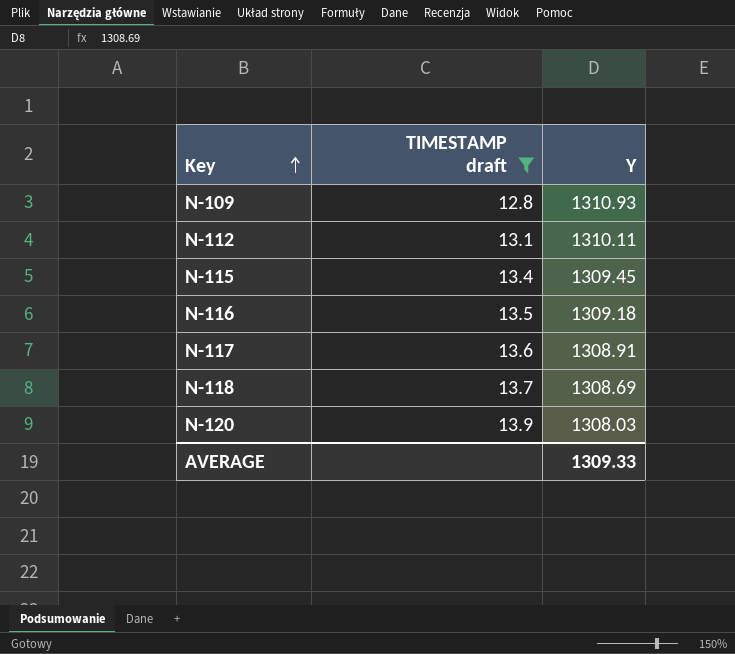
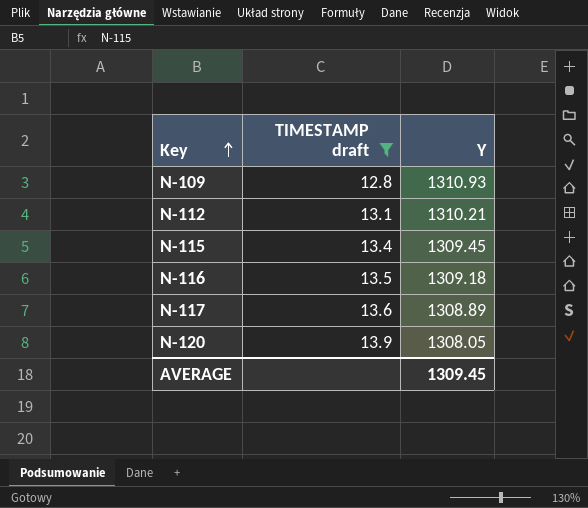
row N-118: 13.7 | 1308.69 -> none
N-112 | Y: 1310.11 -> 1310.21
N-117 | Y: 1308.91 -> 1308.89
N-120 | Y: 1308.03 -> 1308.05
AVERAGE | Y: 1309.33 -> 1309.45

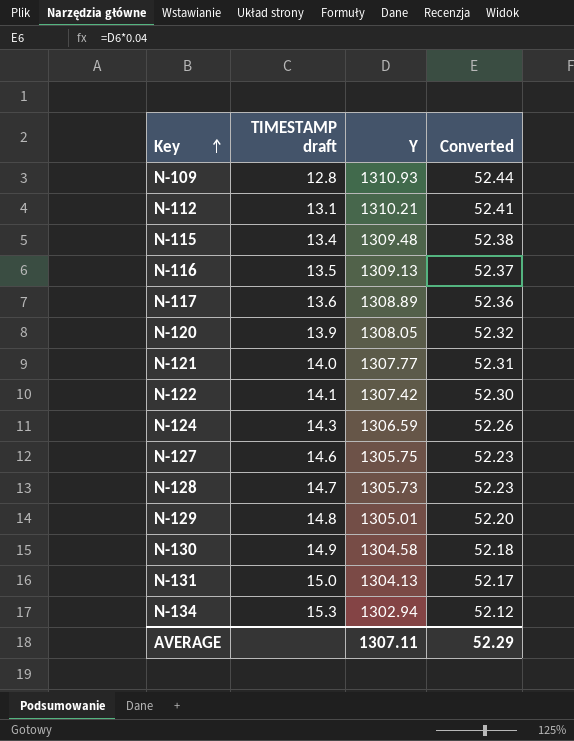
filter: TIMESTAMP draft <= 13.9 -> none
column Converted | formula: none -> [Y] * 0.04
N-115 | Y: 1309.45 -> 1309.48
N-116 | Y: 1309.18 -> 1309.13
AVERAGE | Y: 1309.45 -> 1307.11

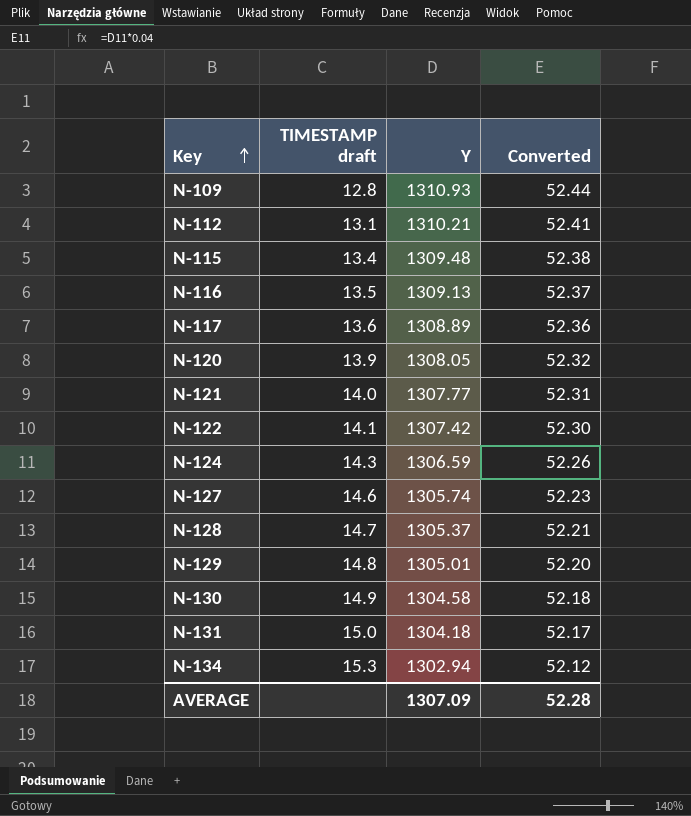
N-127 | Y: 1305.75 -> 1305.74
N-128 | Y: 1305.73 -> 1305.37
N-128 | Converted: 52.23 -> 52.21
N-131 | Y: 1304.13 -> 1304.18
AVERAGE | Y: 1307.11 -> 1307.09
AVERAGE | Converted: 52.29 -> 52.28

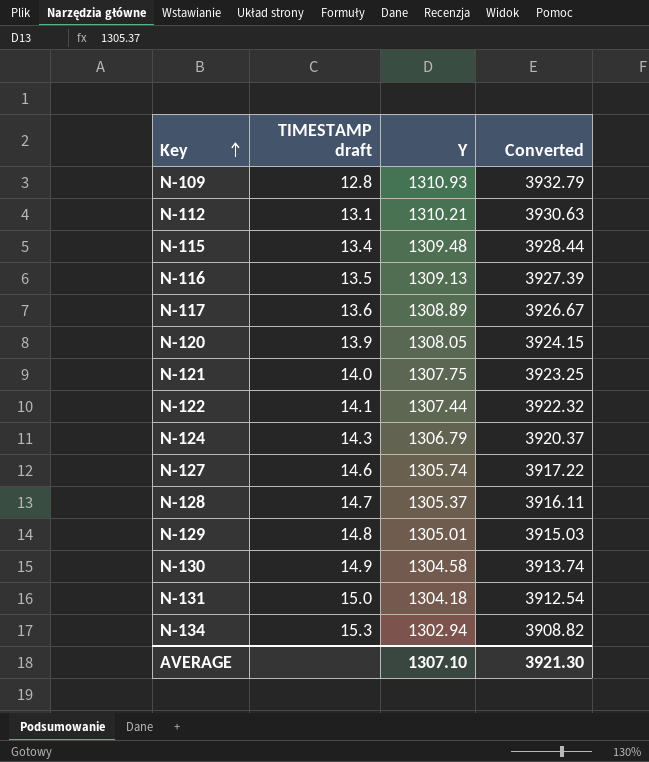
column Converted | formula: [Y] * 0.04 -> [Y] * 3
N-121 | Y: 1307.77 -> 1307.75
N-122 | Y: 1307.42 -> 1307.44
N-124 | Y: 1306.59 -> 1306.79
AVERAGE | Y: 1307.09 -> 1307.10
AVERAGE | Converted: 52.28 -> 3921.30

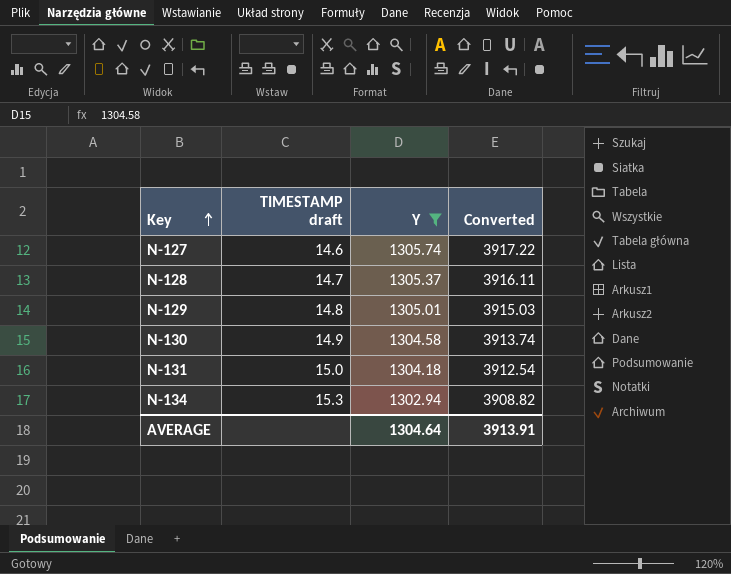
filter: none -> Y <= 1305.74
AVERAGE | Y: 1307.10 -> 1304.64
AVERAGE | Converted: 3921.30 -> 3913.91

